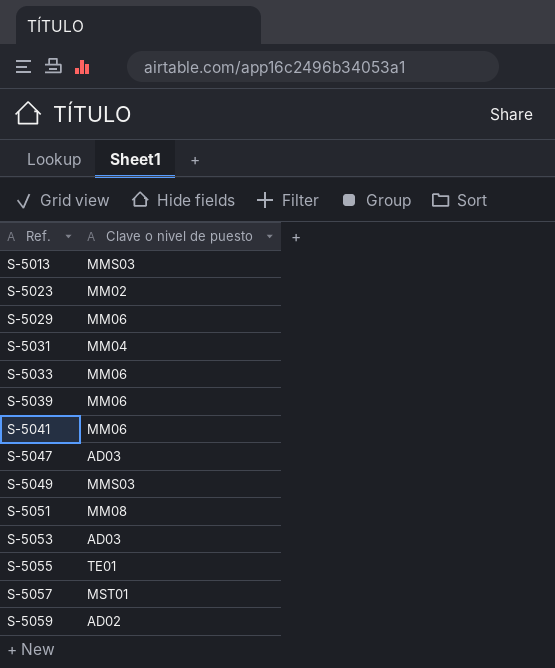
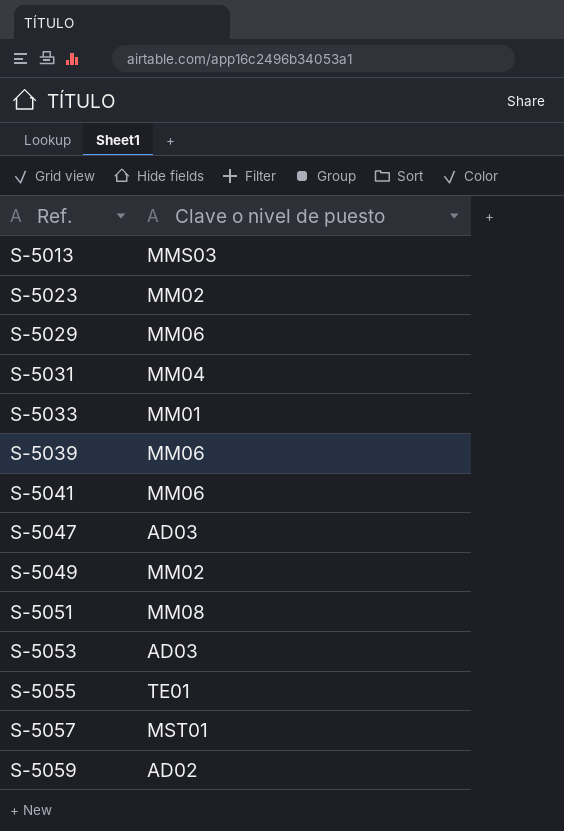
S-5033 | Clave o nivel de puesto: MM06 -> MM01
S-5049 | Clave o nivel de puesto: MMS03 -> MM02

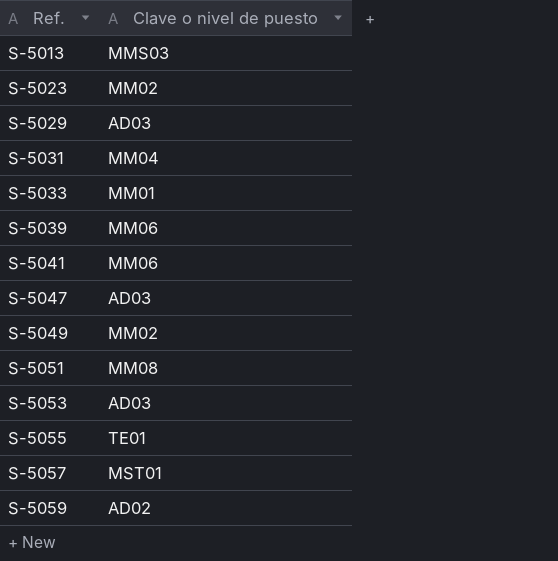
S-5029 | Clave o nivel de puesto: MM06 -> AD03

